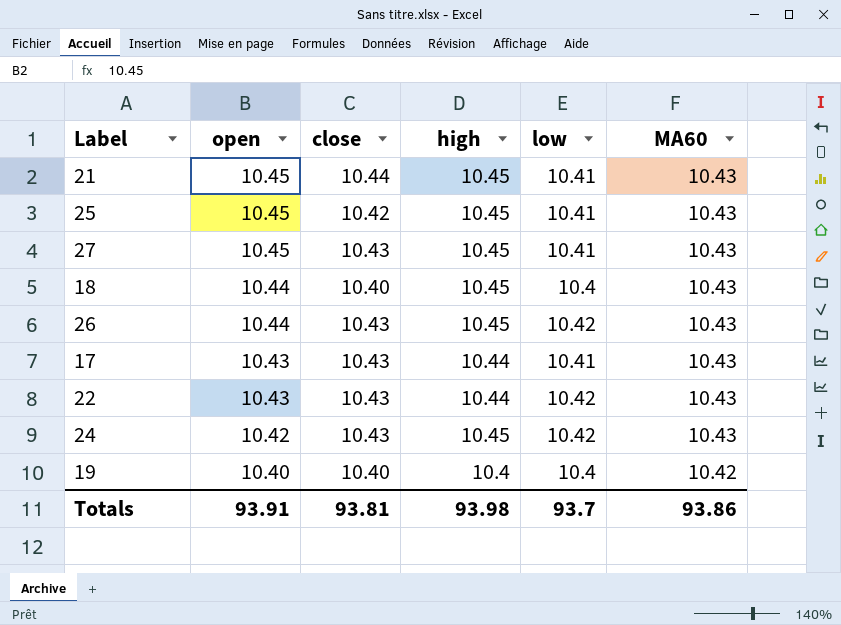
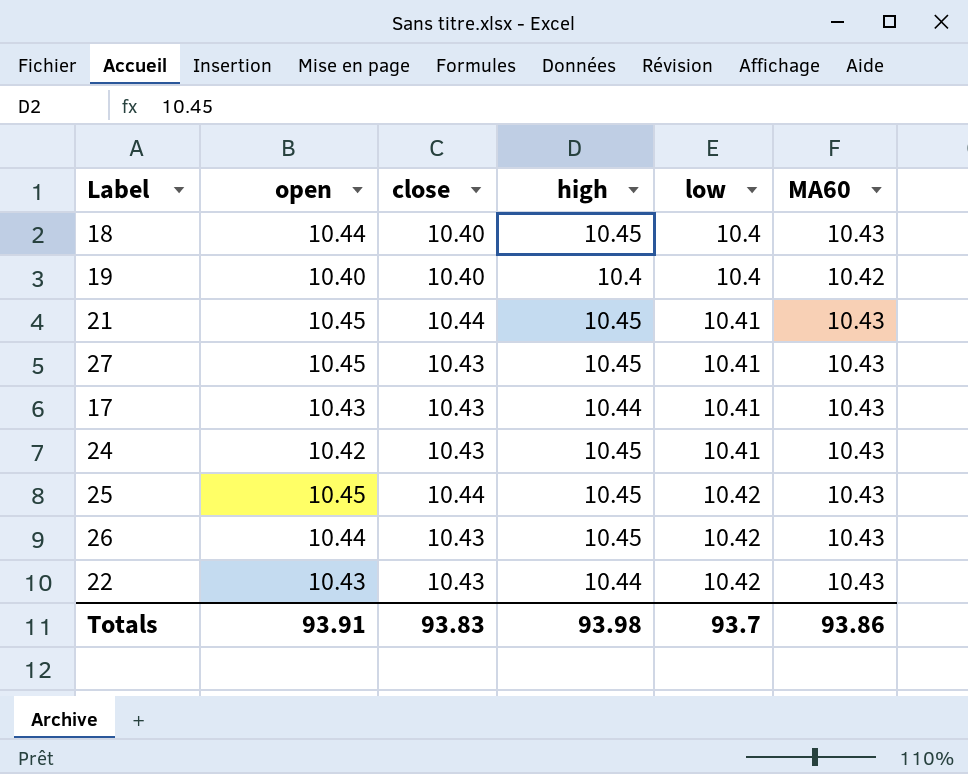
row order: open descending -> low ascending
24 | low: 10.42 -> 10.41
25 | close: 10.42 -> 10.44
25 | low: 10.41 -> 10.42
Totals | close: 93.81 -> 93.83

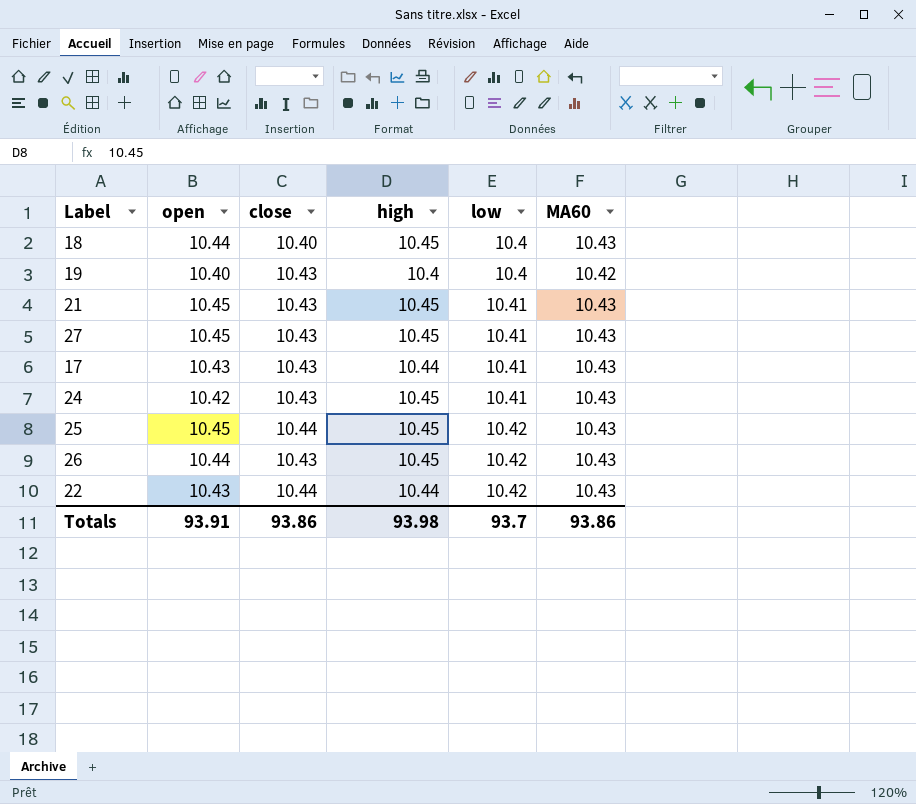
19 | close: 10.40 -> 10.43
21 | close: 10.44 -> 10.43
22 | close: 10.43 -> 10.44
Totals | close: 93.83 -> 93.86

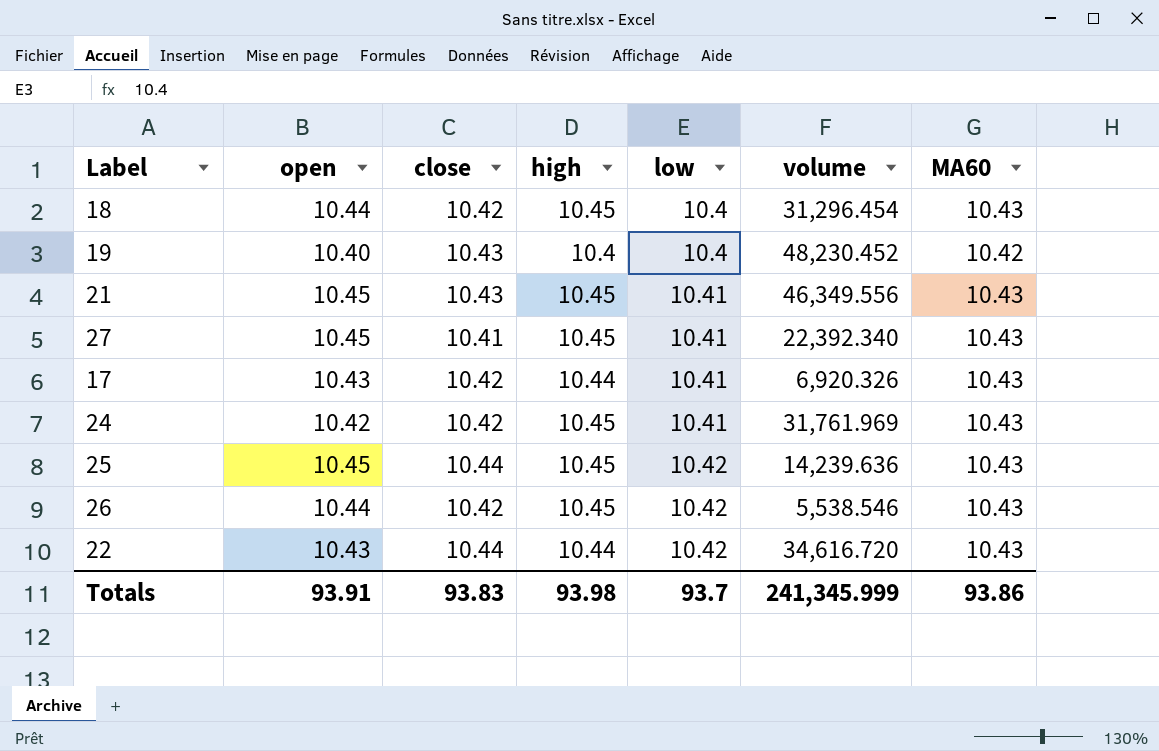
column volume | position: none -> 6
18 | close: 10.40 -> 10.42
27 | close: 10.43 -> 10.41
17 | close: 10.43 -> 10.42
24 | close: 10.43 -> 10.42
26 | close: 10.43 -> 10.42
Totals | close: 93.86 -> 93.83

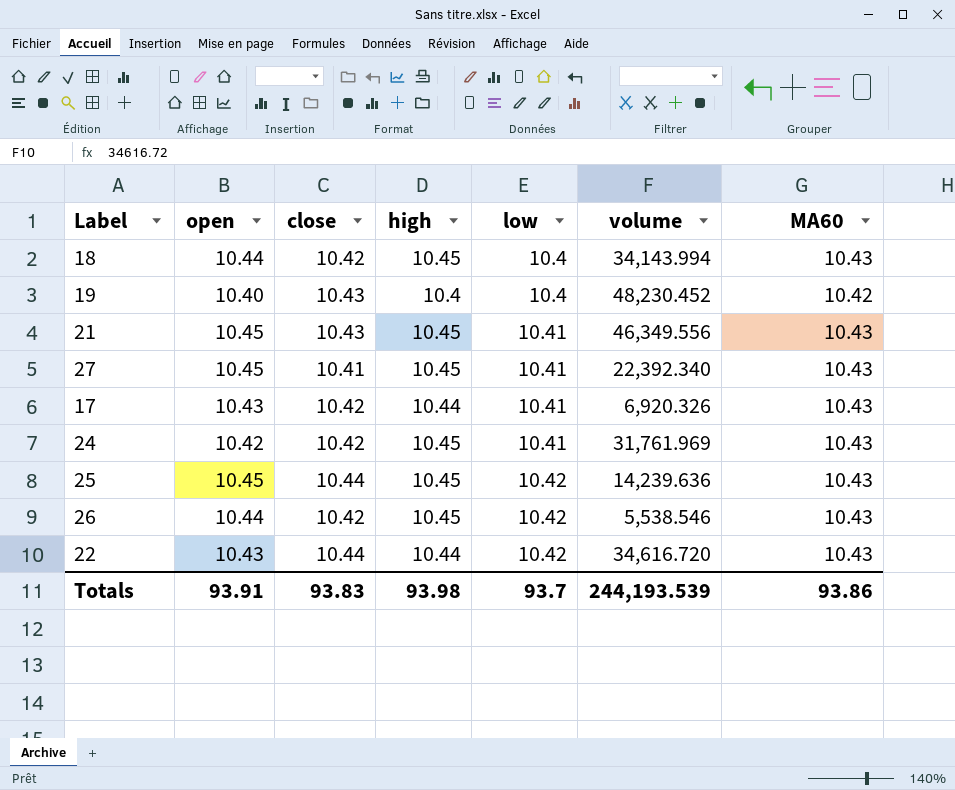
18 | volume: 31,296.454 -> 34,143.994
Totals | volume: 241,345.999 -> 244,193.539

